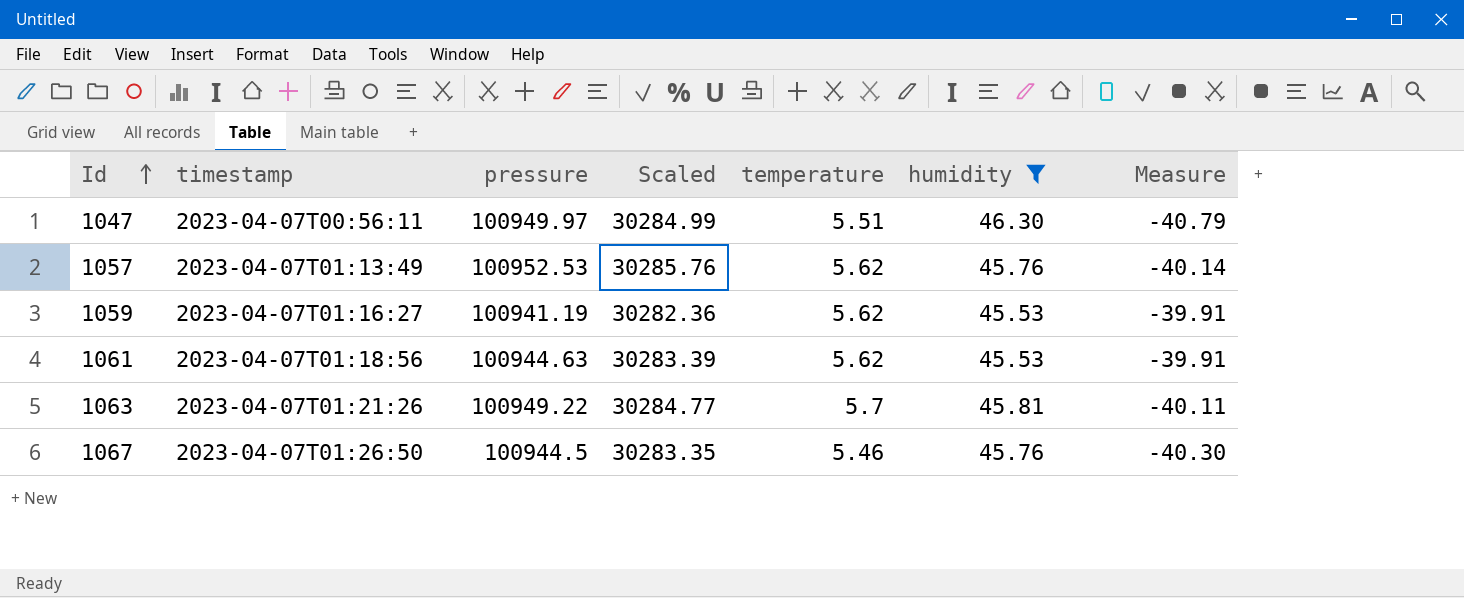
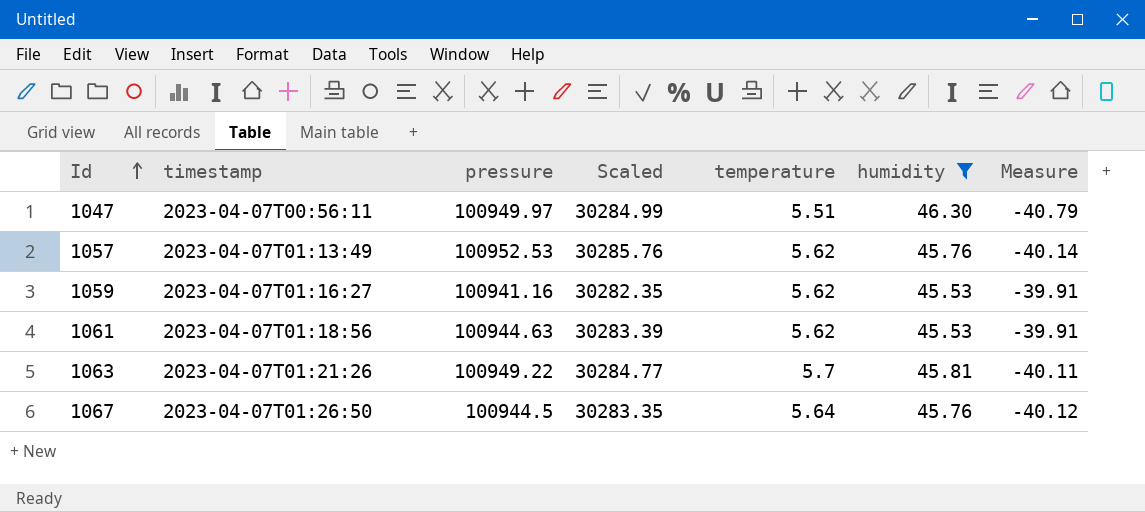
1059 | pressure: 100941.19 -> 100941.16
1059 | Scaled: 30282.36 -> 30282.35
1067 | temperature: 5.46 -> 5.64
1067 | Measure: -40.30 -> -40.12

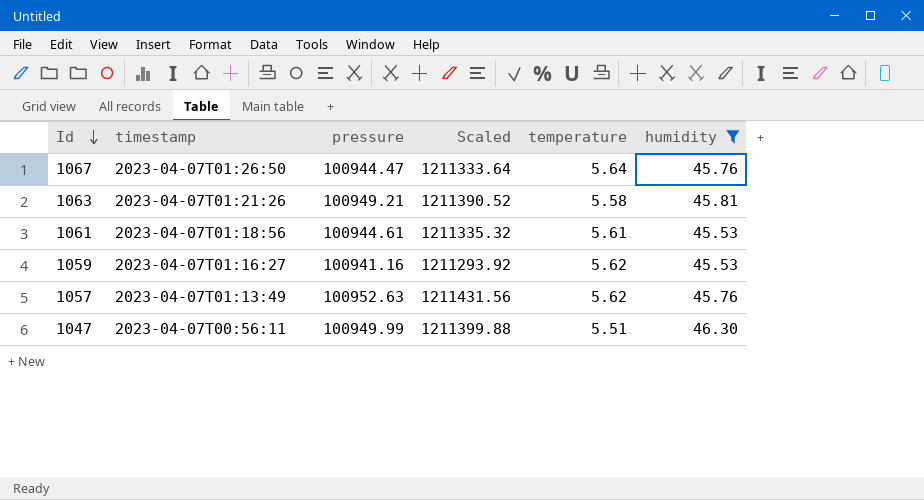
row order: Id ascending -> Id descending
column Measure | formula: [temperature] - [humidity] -> none
column Scaled | formula: [pressure] * 0.3 -> [pressure] * 12
1067 | pressure: 100944.5 -> 100944.47
1063 | pressure: 100949.22 -> 100949.21
1063 | temperature: 5.7 -> 5.58
1061 | pressure: 100944.63 -> 100944.61
1061 | temperature: 5.62 -> 5.61
1057 | pressure: 100952.53 -> 100952.63
1047 | pressure: 100949.97 -> 100949.99

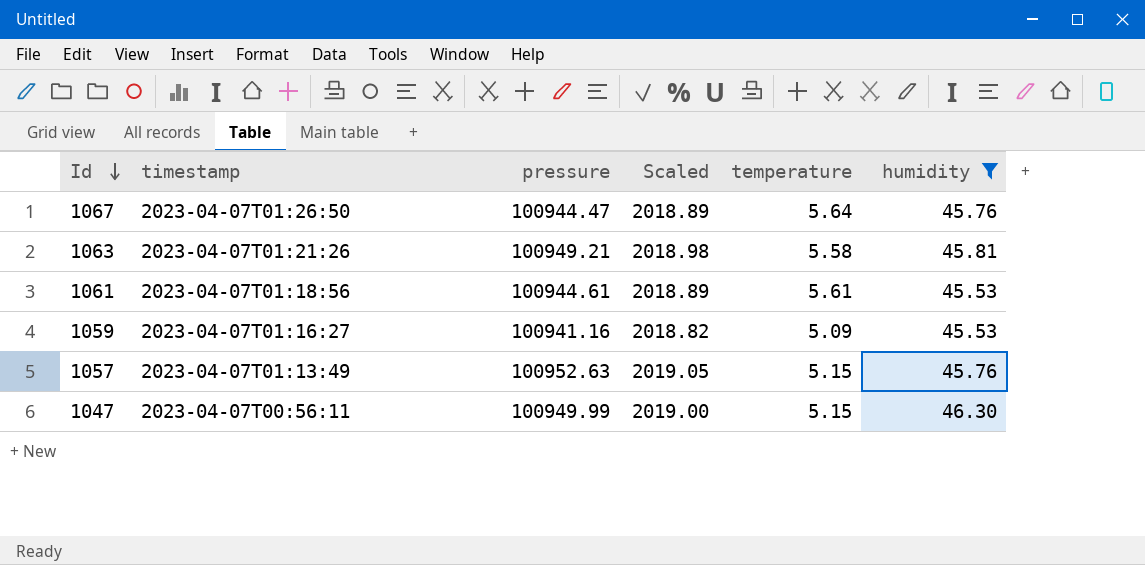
column Scaled | formula: [pressure] * 12 -> [pressure] * 0.02
1059 | temperature: 5.62 -> 5.09
1057 | temperature: 5.62 -> 5.15
1047 | temperature: 5.51 -> 5.15

